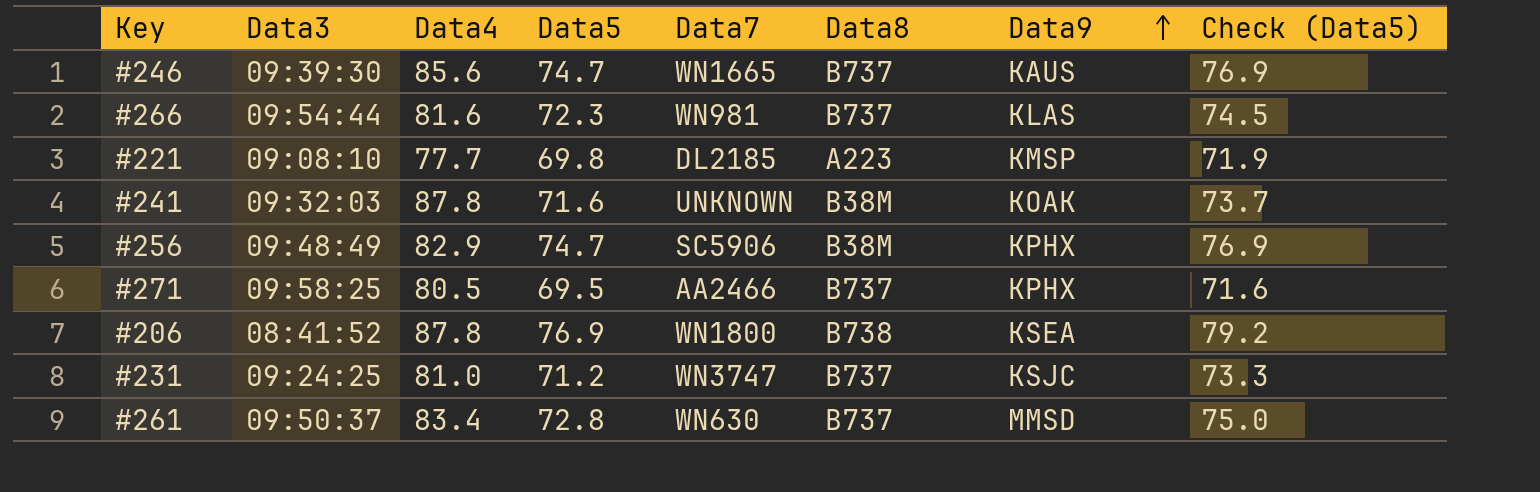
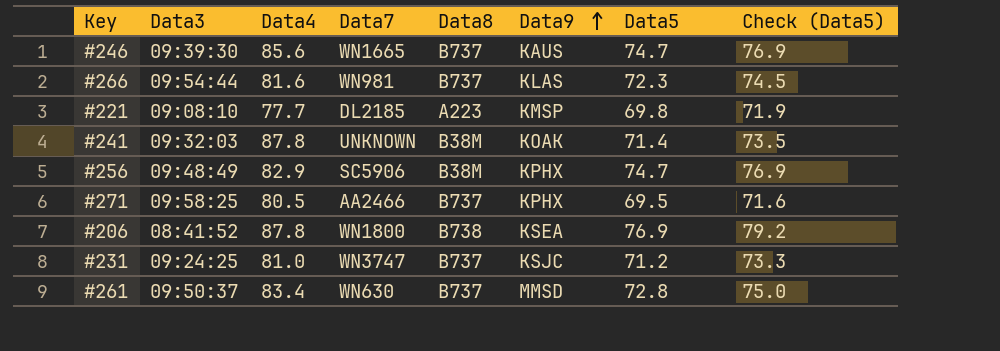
column Data5 | position: 4 -> 7
#241 | Data5: 71.6 -> 71.4
#241 | Check (Data5): 73.7 -> 73.5

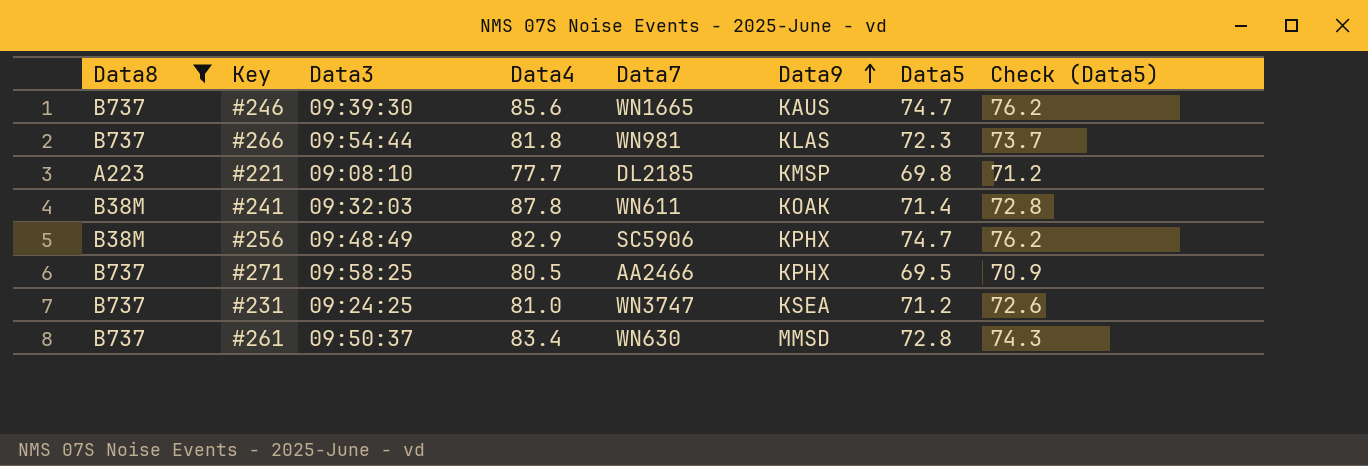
filter: none -> Data8 != B738
column Data8 | position: 5 -> 1
column Check (Data5) | formula: [Data5] * 1.03 -> [Data5] * 1.02
#266 | Data4: 81.6 -> 81.8
#241 | Data7: UNKNOWN -> WN611
#231 | Data9: KSJC -> KSEA

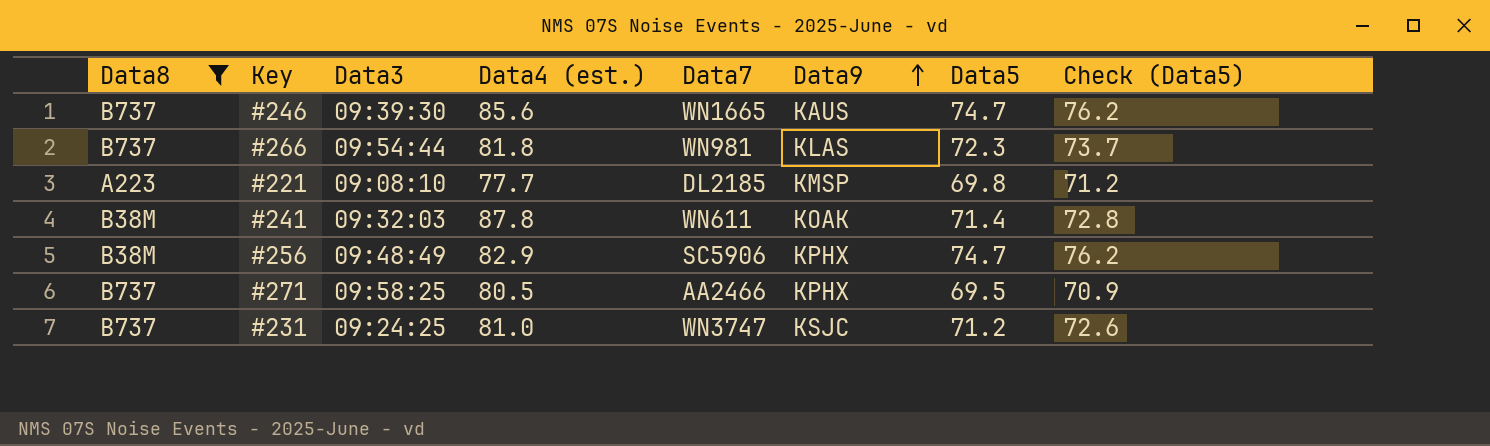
column name: Data4 -> Data4 (est.)
row #261: B737 | 09:50:37 | 83.4 | WN630 | MMSD | 72.8 | 74.3 -> none
#231 | Data9: KSEA -> KSJC

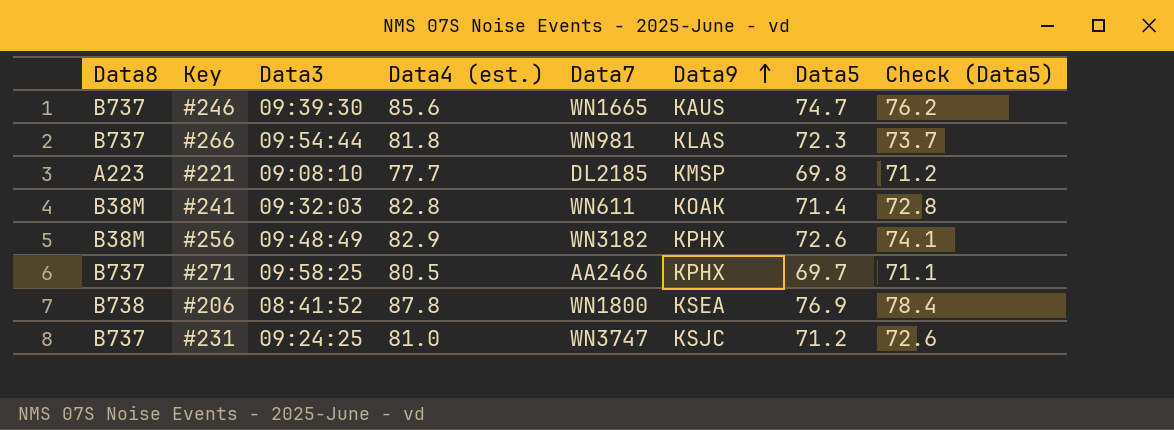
filter: Data8 != B738 -> none
#241 | Data4 (est.): 87.8 -> 82.8
#256 | Data7: SC5906 -> WN3182
#256 | Data5: 74.7 -> 72.6
#256 | Check (Data5): 76.2 -> 74.1
#271 | Data5: 69.5 -> 69.7
#271 | Check (Data5): 70.9 -> 71.1

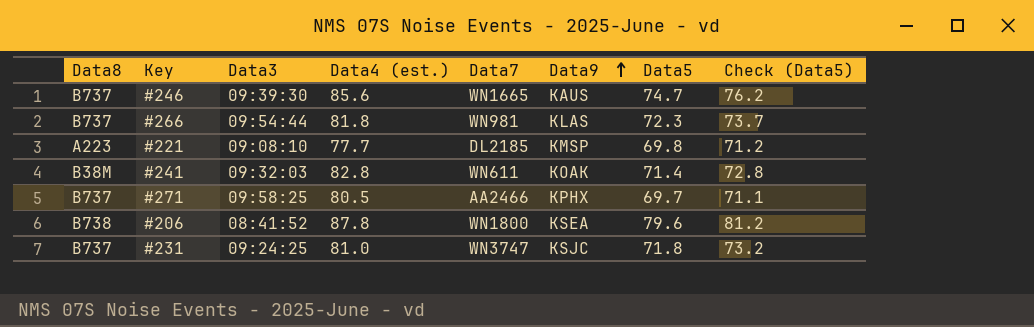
row #256: B38M | 09:48:49 | 82.9 | WN3182 | KPHX | 72.6 | 74.1 -> none
#206 | Data5: 76.9 -> 79.6
#206 | Check (Data5): 78.4 -> 81.2
#231 | Data5: 71.2 -> 71.8
#231 | Check (Data5): 72.6 -> 73.2

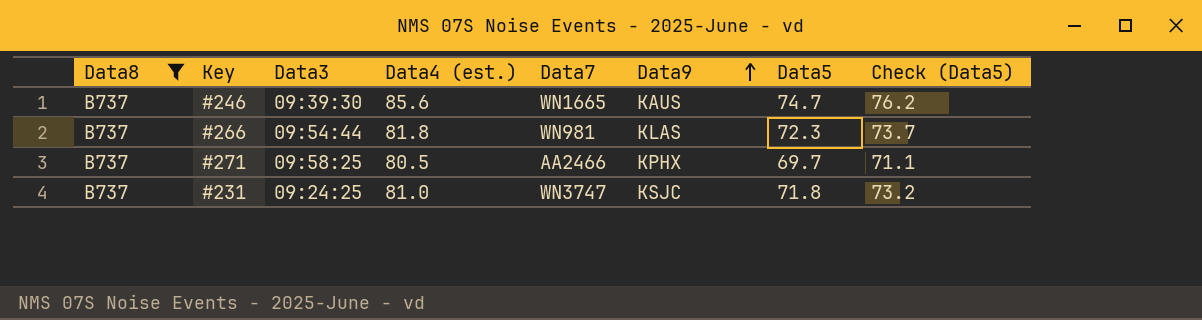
filter: none -> Data8 = B737

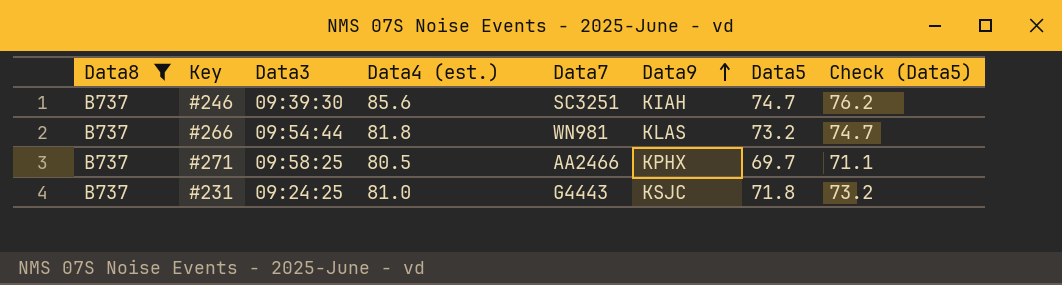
#246 | Data7: WN1665 -> SC3251
#246 | Data9: KAUS -> KIAH
#266 | Data5: 72.3 -> 73.2
#266 | Check (Data5): 73.7 -> 74.7
#231 | Data7: WN3747 -> G4443

